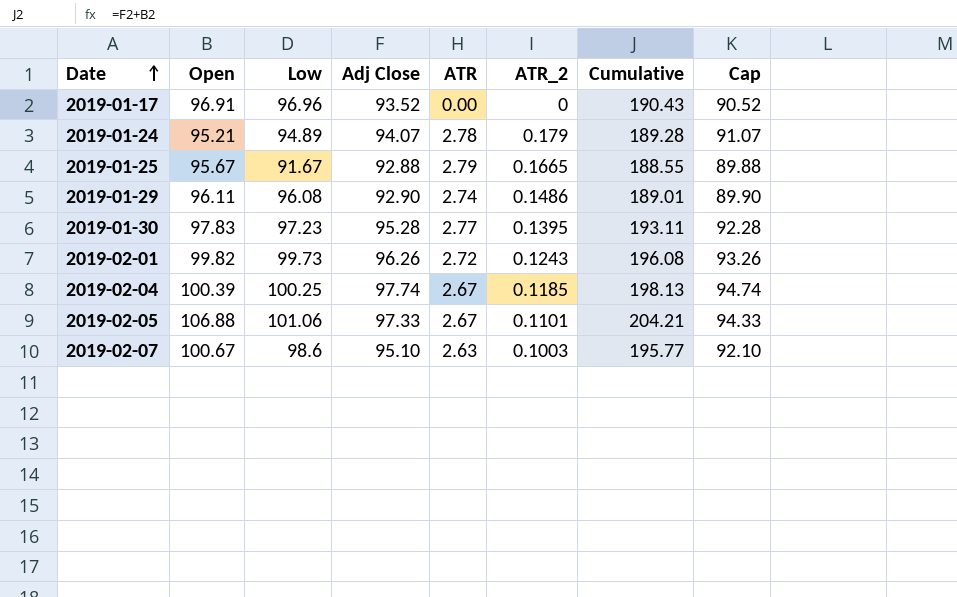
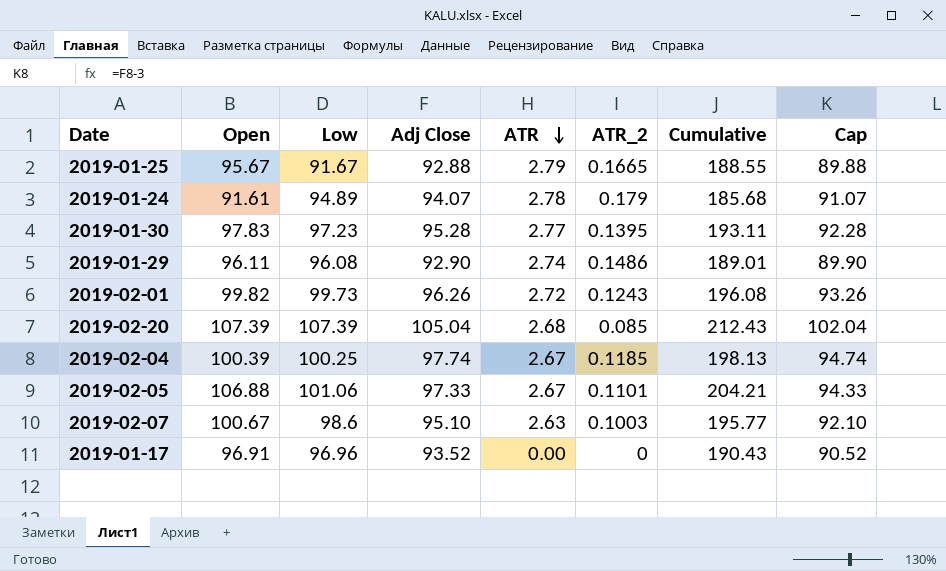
row order: Date ascending -> ATR descending
2019-01-24 | Open: 95.21 -> 91.61
2019-01-24 | Cumulative: 189.28 -> 185.68
row 2019-02-20: none -> 107.39 | 107.39 | 105.04 | 2.68 | 0.085 | 212.43 | 102.04

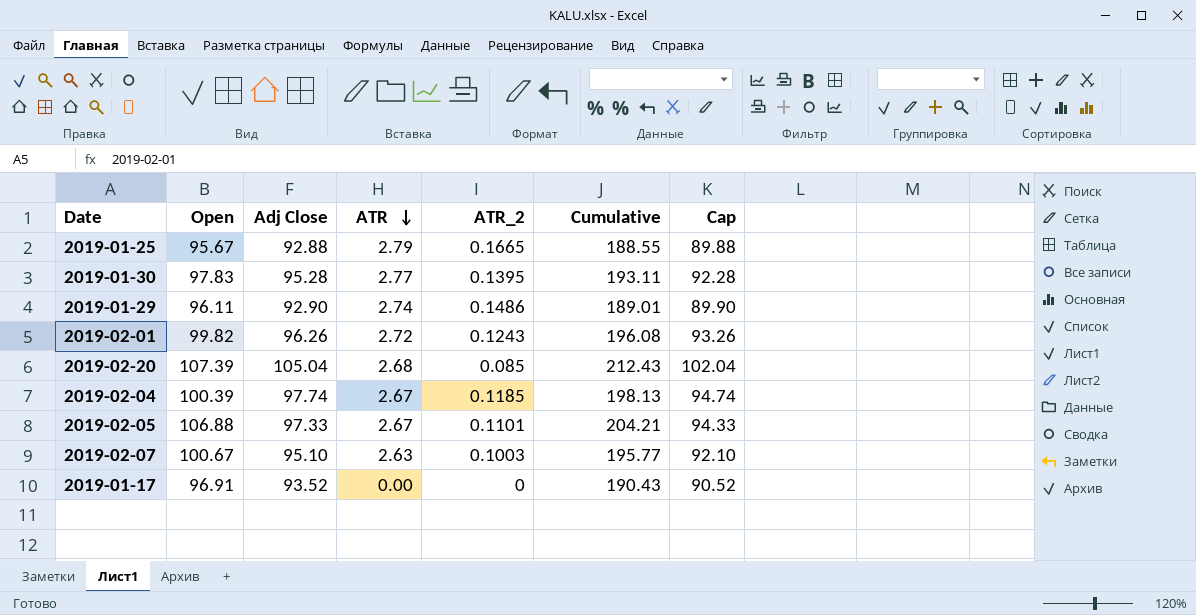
column Low | position: 3 -> none
row 2019-01-24: 91.61 | 94.89 | 94.07 | 2.78 | 0.179 | 185.68 | 91.07 -> none

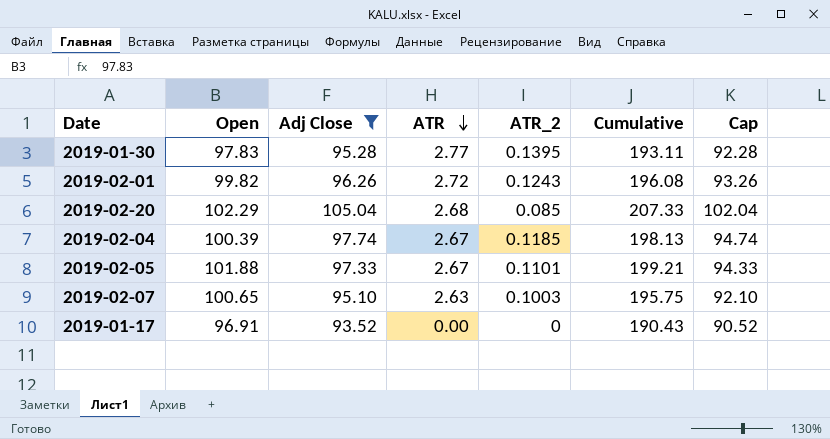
filter: none -> Adj Close >= 93.52
2019-02-20 | Open: 107.39 -> 102.29
2019-02-20 | Cumulative: 212.43 -> 207.33
2019-02-05 | Open: 106.88 -> 101.88
2019-02-05 | Cumulative: 204.21 -> 199.21
2019-02-07 | Open: 100.67 -> 100.65
2019-02-07 | Cumulative: 195.77 -> 195.75

